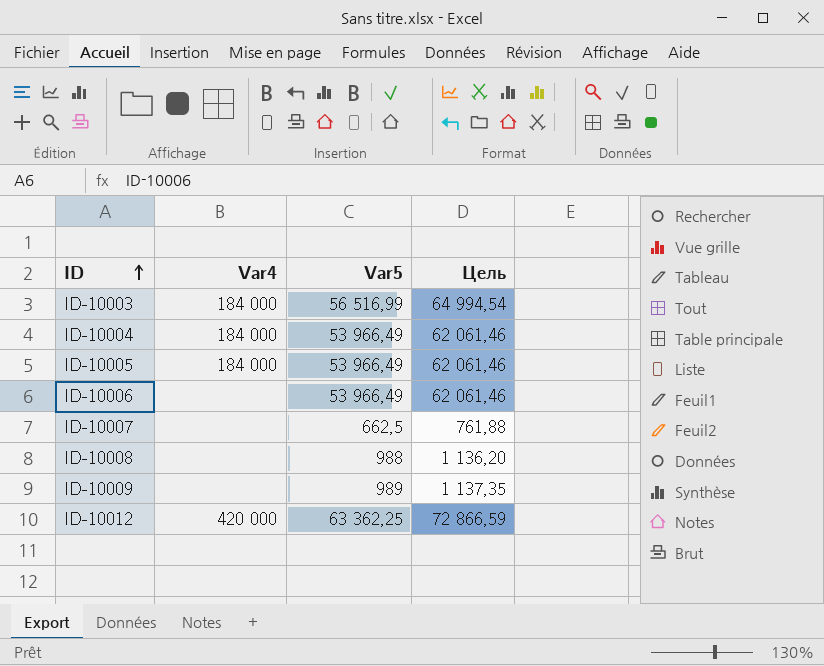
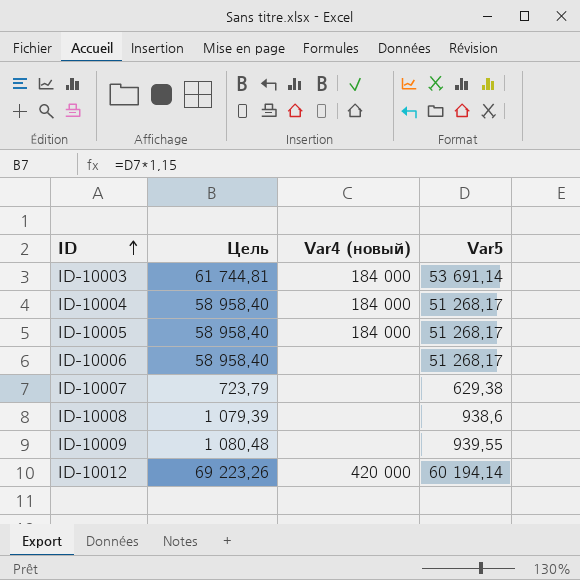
column Цель | position: 4 -> 2
column name: Var4 -> Var4 (новый)
ID-10003 | Цель: 64 994,54 -> 61 744,81
ID-10003 | Var5: 56 516,99 -> 53 691,14
ID-10004 | Цель: 62 061,46 -> 58 958,40
ID-10004 | Var5: 53 966,49 -> 51 268,17
ID-10005 | Цель: 62 061,46 -> 58 958,40
ID-10005 | Var5: 53 966,49 -> 51 268,17
ID-10006 | Цель: 62 061,46 -> 58 958,40
ID-10006 | Var5: 53 966,49 -> 51 268,17
ID-10007 | Цель: 761,88 -> 723,79
ID-10007 | Var5: 662,5 -> 629,38
ID-10008 | Цель: 1 136,20 -> 1 079,39
ID-10008 | Var5: 988 -> 938,6
ID-10009 | Цель: 1 137,35 -> 1 080,48
ID-10009 | Var5: 989 -> 939,55
ID-10012 | Цель: 72 866,59 -> 69 223,26
ID-10012 | Var5: 63 362,25 -> 60 194,14

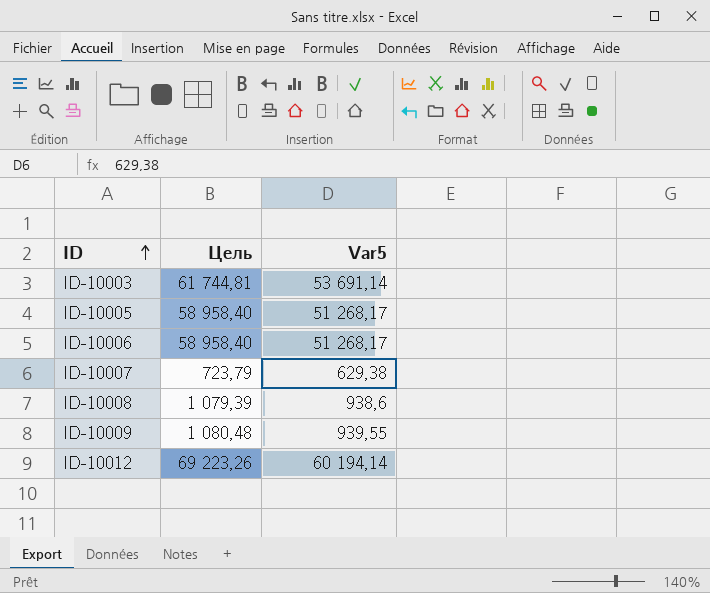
column Var4 (новый) | position: 3 -> none
row ID-10004: 58 958,40 | 184 000 | 51 268,17 -> none

